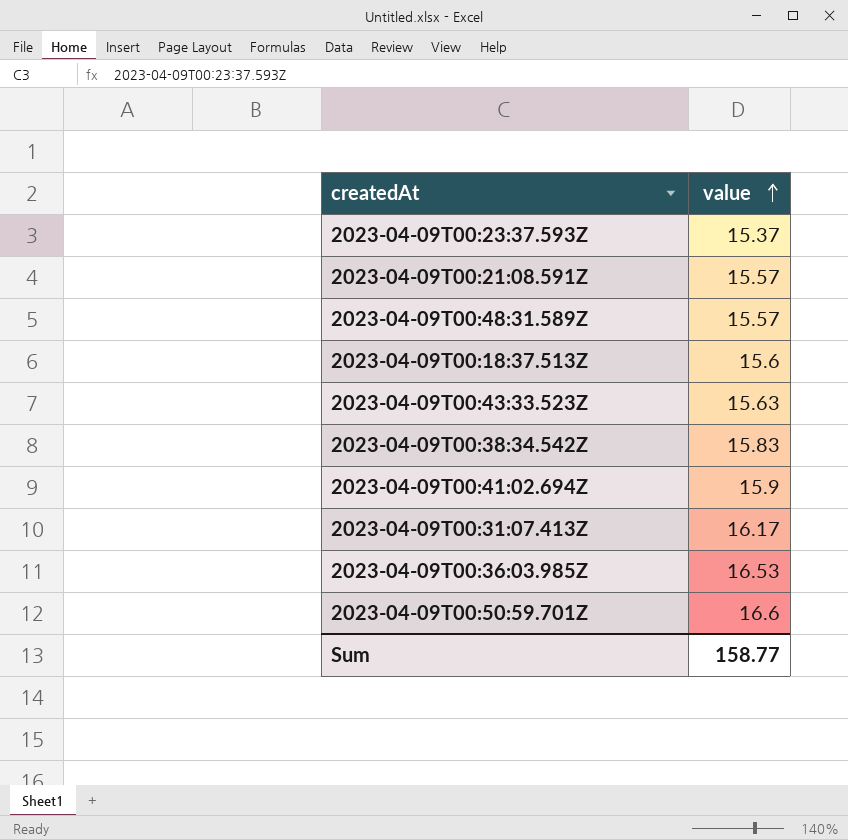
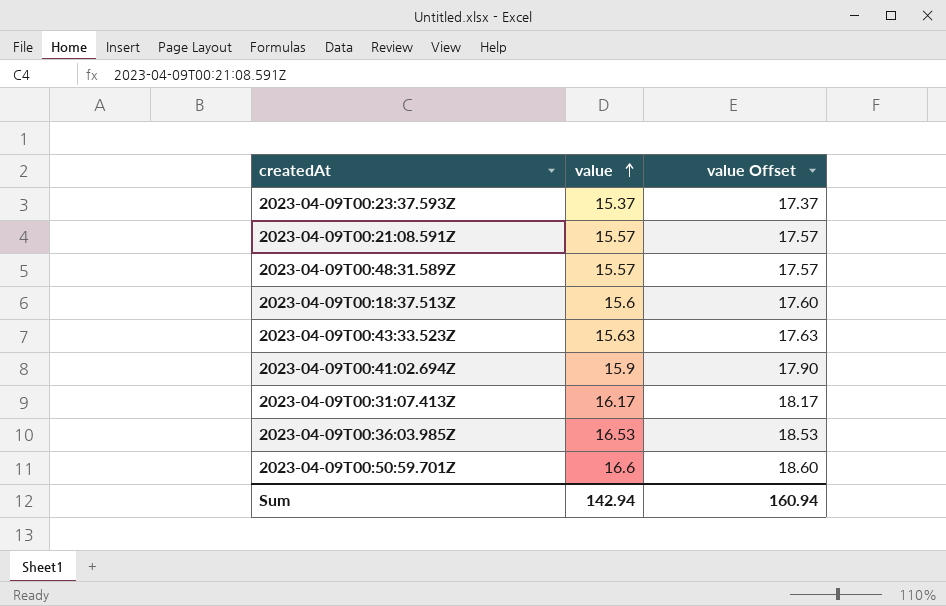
column value Offset | formula: none -> [value] + 2
row 2023-04-09T00:38:34.542Z: 15.83 -> none
Sum | value: 158.77 -> 142.94

